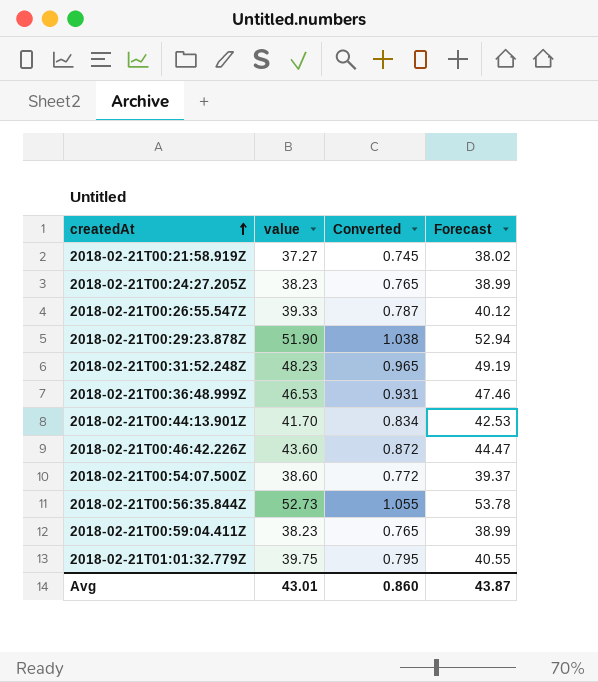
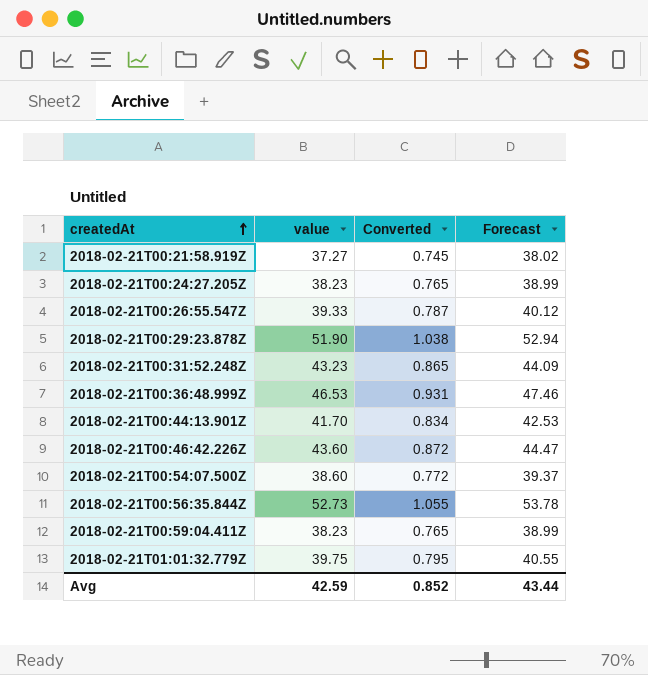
2018-02-21T00:31:52.248Z | value: 48.23 -> 43.23
2018-02-21T00:31:52.248Z | Converted: 0.965 -> 0.865
2018-02-21T00:31:52.248Z | Forecast: 49.19 -> 44.09
Avg | value: 43.01 -> 42.59
Avg | Converted: 0.860 -> 0.852
Avg | Forecast: 43.87 -> 43.44

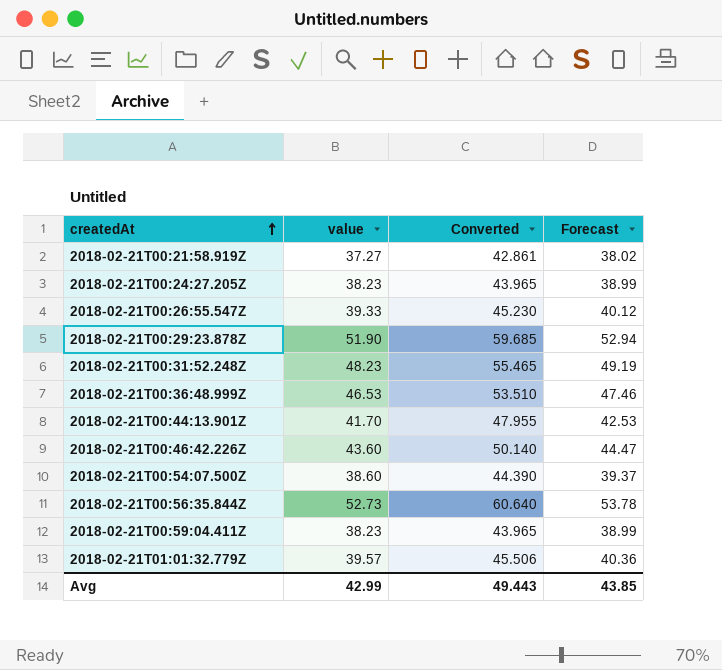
column Converted | formula: [value] * 0.02 -> [value] * 1.15
2018-02-21T00:31:52.248Z | value: 43.23 -> 48.23
2018-02-21T00:31:52.248Z | Forecast: 44.09 -> 49.19
2018-02-21T01:01:32.779Z | value: 39.75 -> 39.57
2018-02-21T01:01:32.779Z | Forecast: 40.55 -> 40.36
Avg | value: 42.59 -> 42.99
Avg | Converted: 0.852 -> 49.443
Avg | Forecast: 43.44 -> 43.85

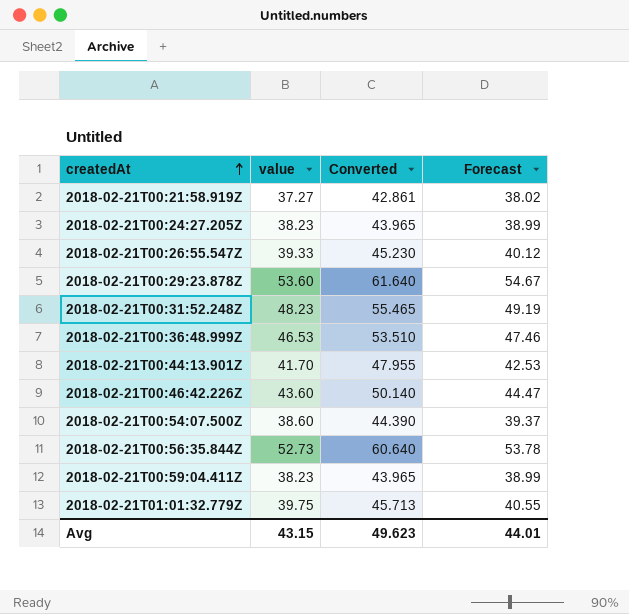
2018-02-21T00:29:23.878Z | value: 51.90 -> 53.60
2018-02-21T00:29:23.878Z | Converted: 59.685 -> 61.640
2018-02-21T00:29:23.878Z | Forecast: 52.94 -> 54.67
2018-02-21T01:01:32.779Z | value: 39.57 -> 39.75
2018-02-21T01:01:32.779Z | Converted: 45.506 -> 45.713
2018-02-21T01:01:32.779Z | Forecast: 40.36 -> 40.55
Avg | value: 42.99 -> 43.15
Avg | Converted: 49.443 -> 49.623
Avg | Forecast: 43.85 -> 44.01

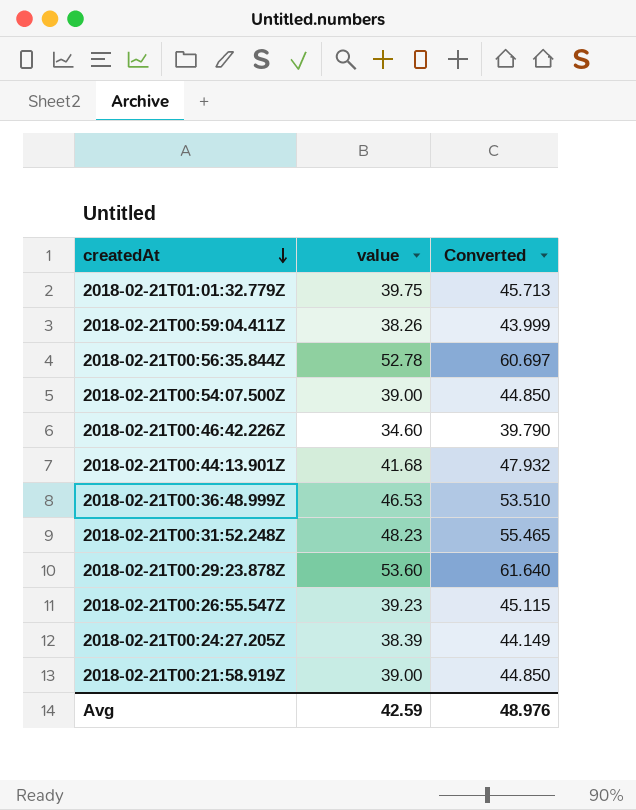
row order: createdAt ascending -> createdAt descending
column Forecast | formula: [value] * 1.02 -> none
2018-02-21T00:59:04.411Z | value: 38.23 -> 38.26
2018-02-21T00:59:04.411Z | Converted: 43.965 -> 43.999
2018-02-21T00:56:35.844Z | value: 52.73 -> 52.78
2018-02-21T00:56:35.844Z | Converted: 60.640 -> 60.697
2018-02-21T00:54:07.500Z | value: 38.60 -> 39.00
2018-02-21T00:54:07.500Z | Converted: 44.390 -> 44.850
2018-02-21T00:46:42.226Z | value: 43.60 -> 34.60
2018-02-21T00:46:42.226Z | Converted: 50.140 -> 39.790
2018-02-21T00:44:13.901Z | value: 41.70 -> 41.68
2018-02-21T00:44:13.901Z | Converted: 47.955 -> 47.932
2018-02-21T00:26:55.547Z | value: 39.33 -> 39.23
2018-02-21T00:26:55.547Z | Converted: 45.230 -> 45.115
2018-02-21T00:24:27.205Z | value: 38.23 -> 38.39
2018-02-21T00:24:27.205Z | Converted: 43.965 -> 44.149
2018-02-21T00:21:58.919Z | value: 37.27 -> 39.00
2018-02-21T00:21:58.919Z | Converted: 42.861 -> 44.850
Avg | value: 43.15 -> 42.59
Avg | Converted: 49.623 -> 48.976

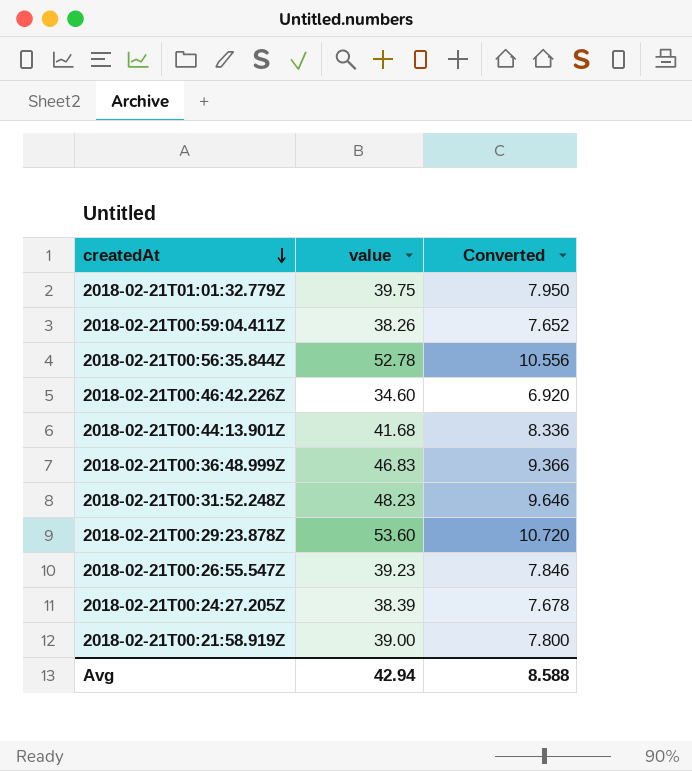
column Converted | formula: [value] * 1.15 -> [value] * 0.2
row 2018-02-21T00:54:07.500Z: 39.00 | 44.850 -> none
2018-02-21T00:36:48.999Z | value: 46.53 -> 46.83
Avg | value: 42.59 -> 42.94
Avg | Converted: 48.976 -> 8.588

